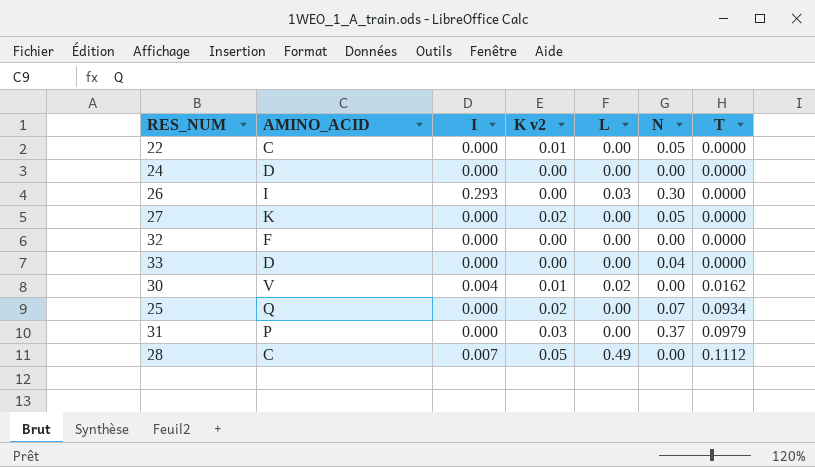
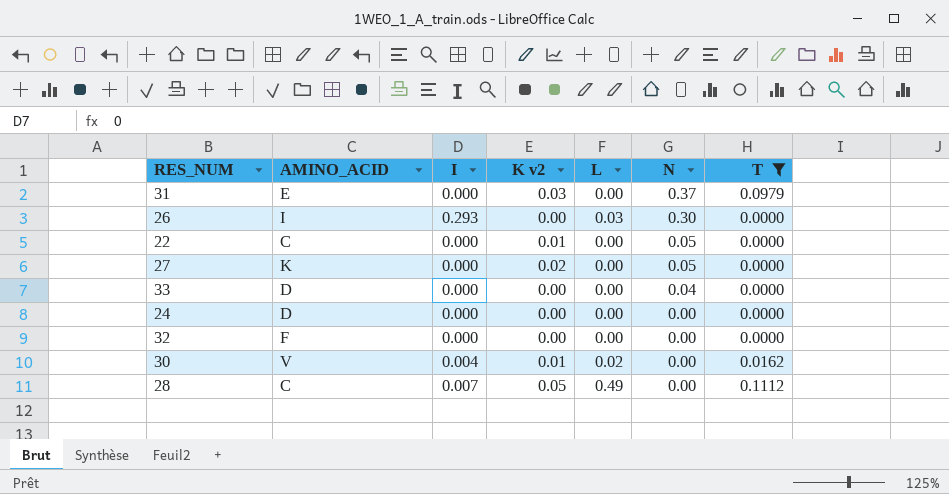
filter: none -> T != 0.0934
row order: T ascending -> N descending
31 | AMINO_ACID: P -> E

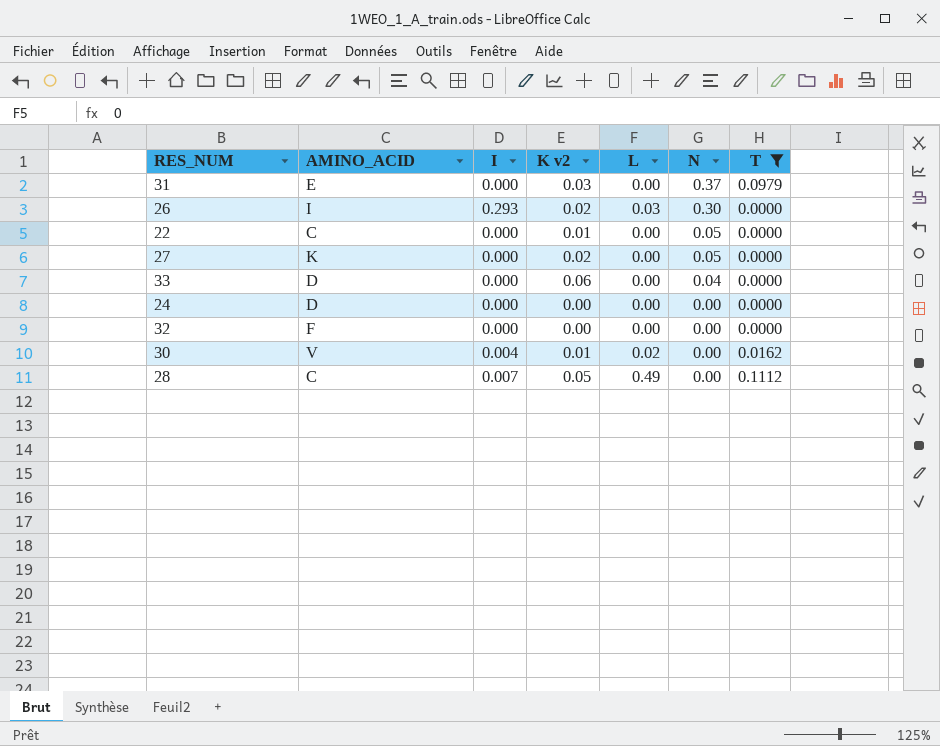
26 | K v2: 0.00 -> 0.02
33 | K v2: 0.00 -> 0.06

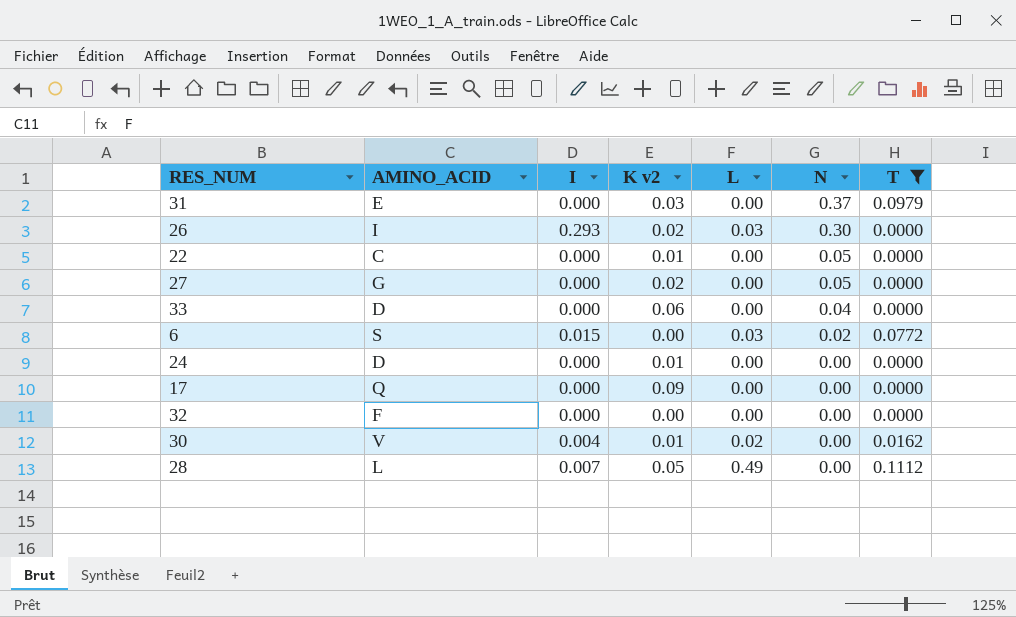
27 | AMINO_ACID: K -> G
row 6: none -> S | 0.015 | 0.00 | 0.03 | 0.02 | 0.0772
24 | K v2: 0.00 -> 0.01
row 17: none -> Q | 0.000 | 0.09 | 0.00 | 0.00 | 0.0000
28 | AMINO_ACID: C -> L

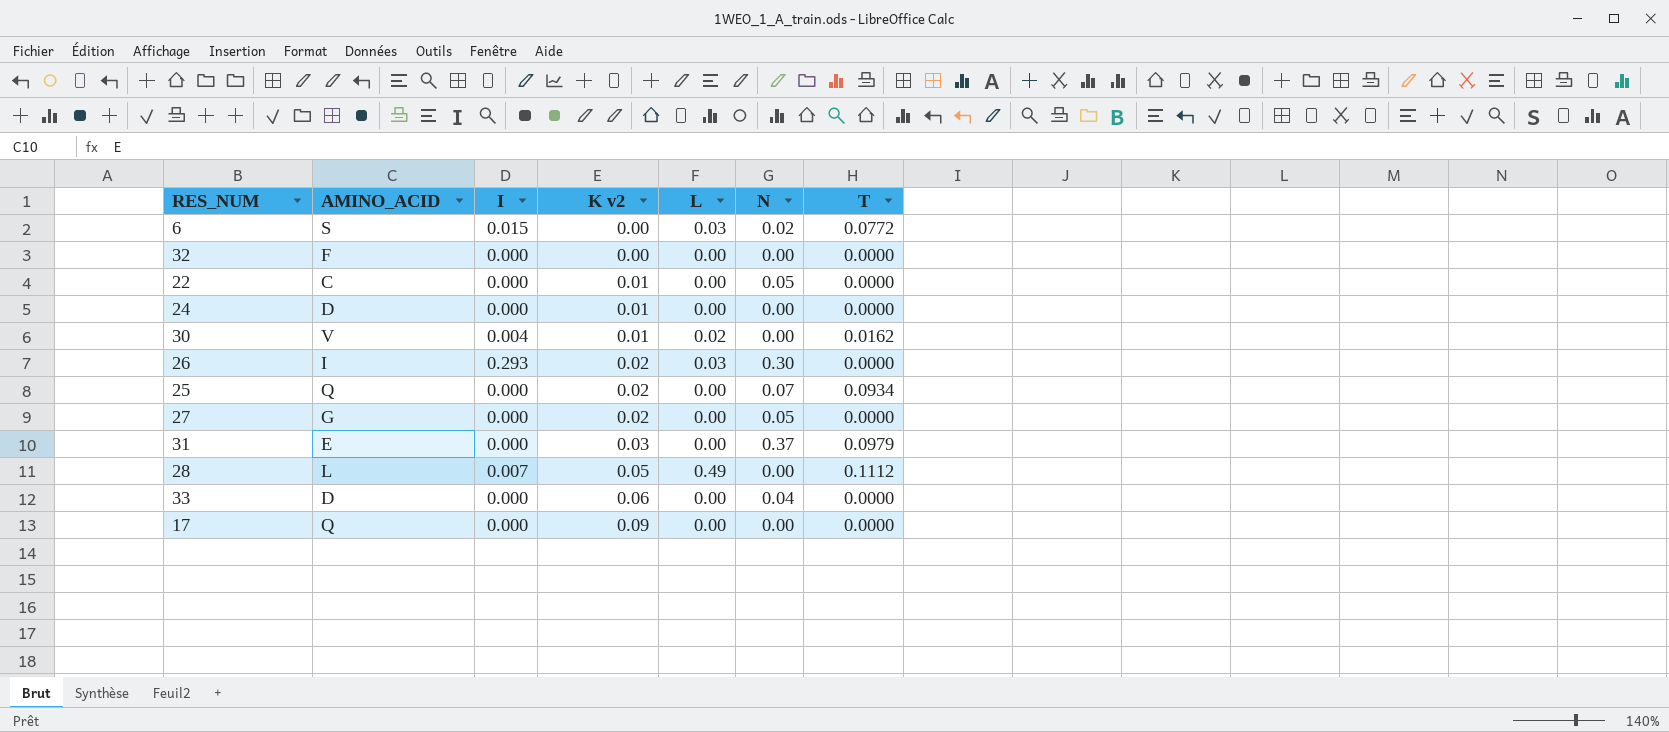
filter: T != 0.0934 -> none
row order: N descending -> K v2 ascending

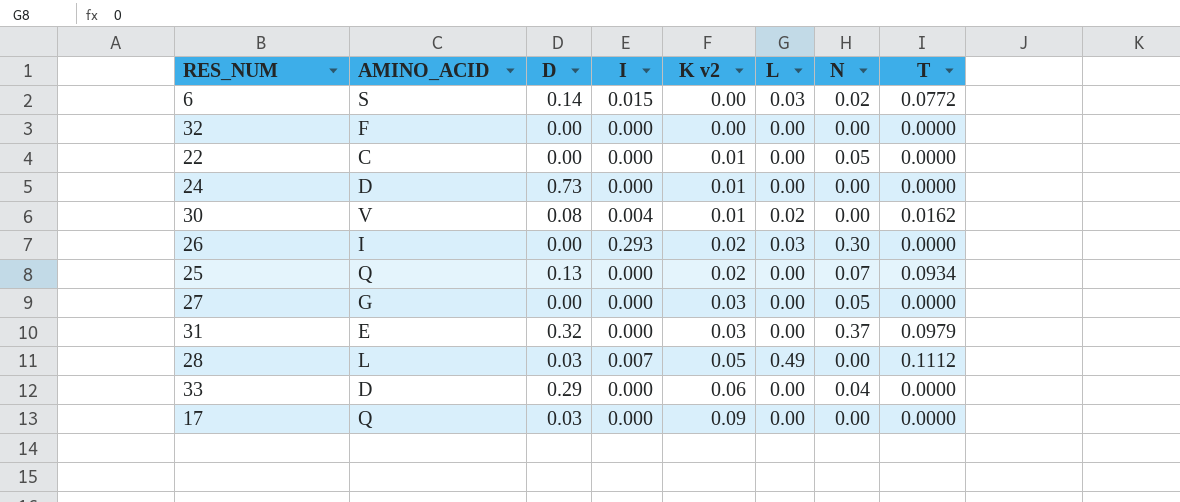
column D | position: none -> 3
27 | K v2: 0.02 -> 0.03

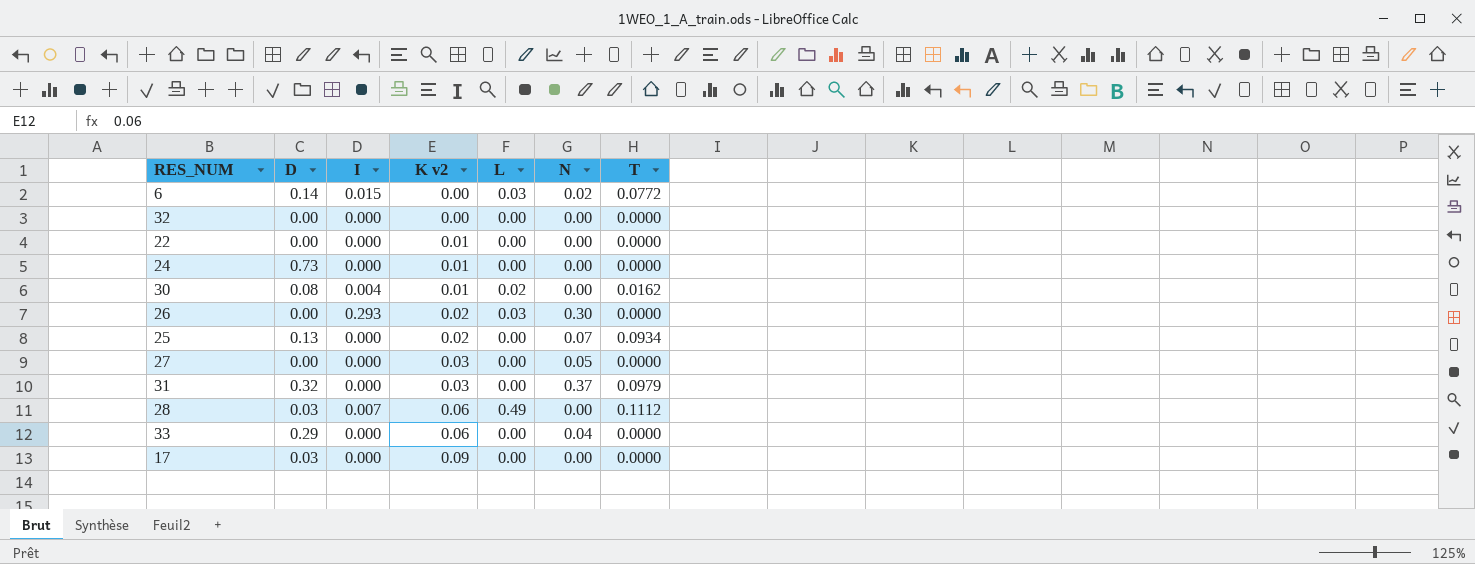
column AMINO_ACID | position: 2 -> none
22 | N: 0.05 -> 0.00
28 | K v2: 0.05 -> 0.06

